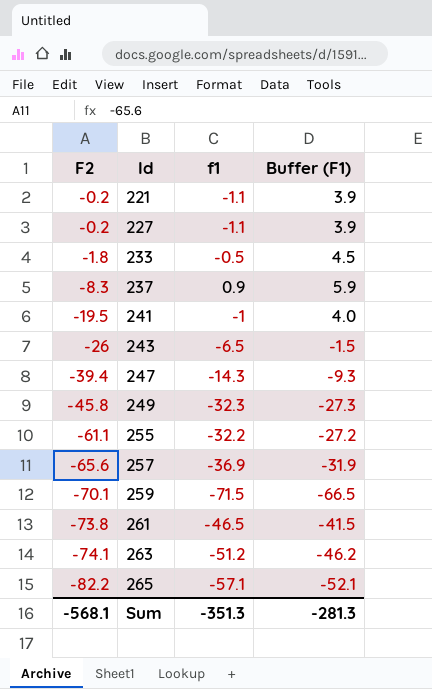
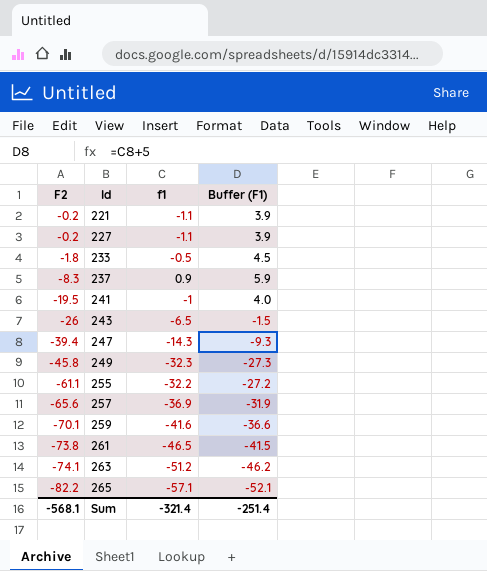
259 | f1: -71.5 -> -41.6
259 | Buffer (F1): -66.5 -> -36.6
Sum | f1: -351.3 -> -321.4
Sum | Buffer (F1): -281.3 -> -251.4

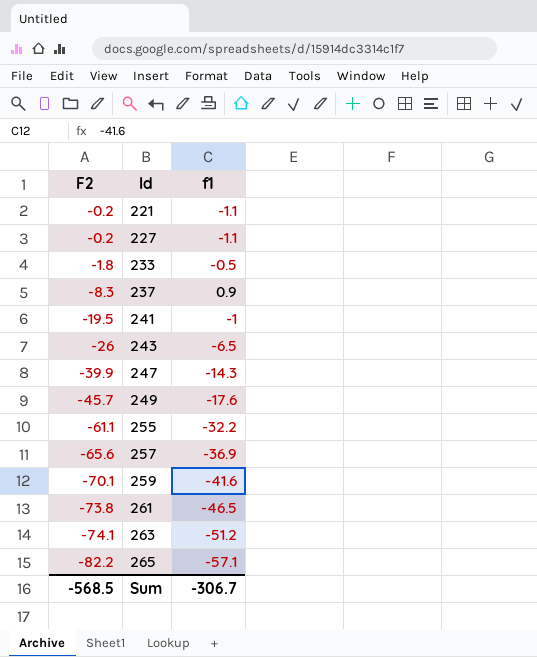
column Buffer (F1) | formula: [f1] + 5 -> none
247 | F2: -39.4 -> -39.9
249 | F2: -45.8 -> -45.7
249 | f1: -32.3 -> -17.6
Sum | F2: -568.1 -> -568.5
Sum | f1: -321.4 -> -306.7

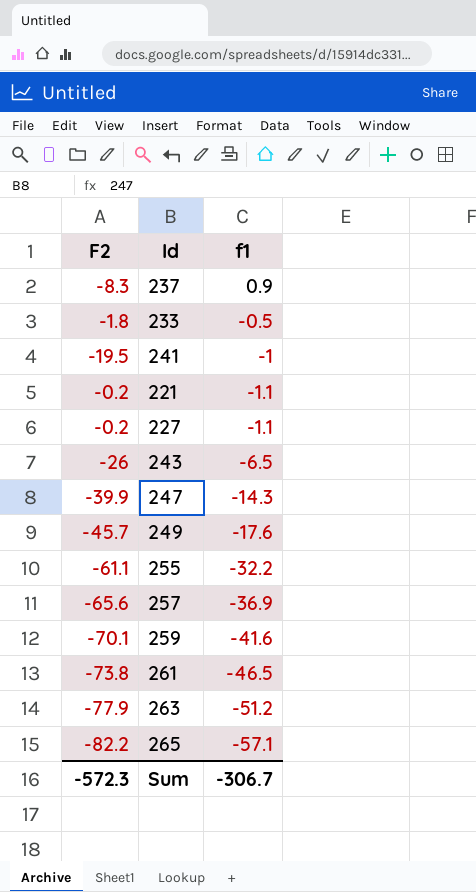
row order: F2 descending -> f1 descending
263 | F2: -74.1 -> -77.9
Sum | F2: -568.5 -> -572.3

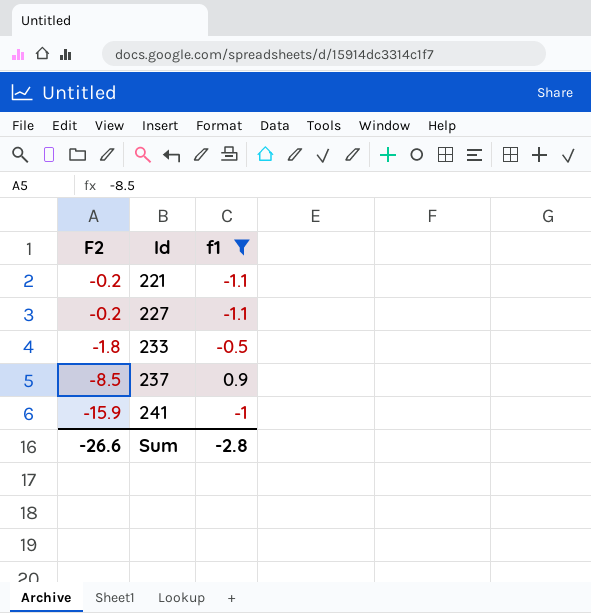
filter: none -> f1 >= -1.1
row order: f1 descending -> F2 descending
237 | F2: -8.3 -> -8.5
241 | F2: -19.5 -> -15.9
Sum | F2: -572.3 -> -26.6
Sum | f1: -306.7 -> -2.8

